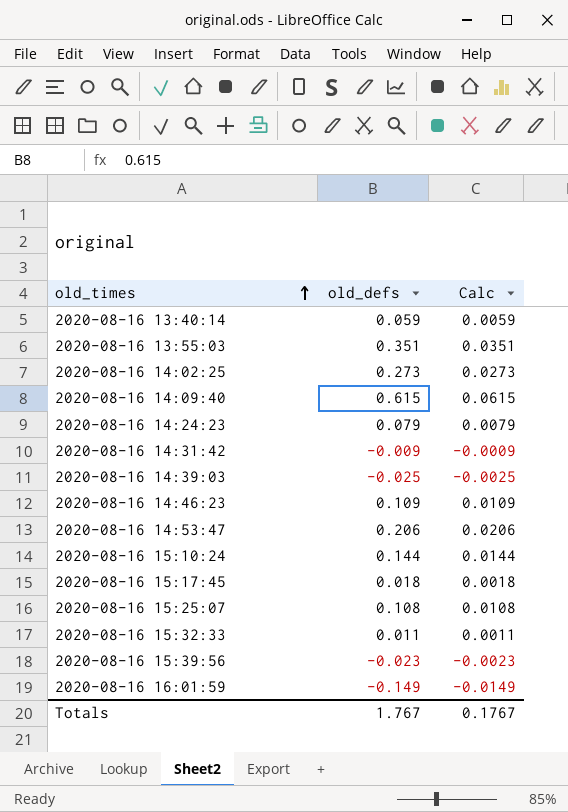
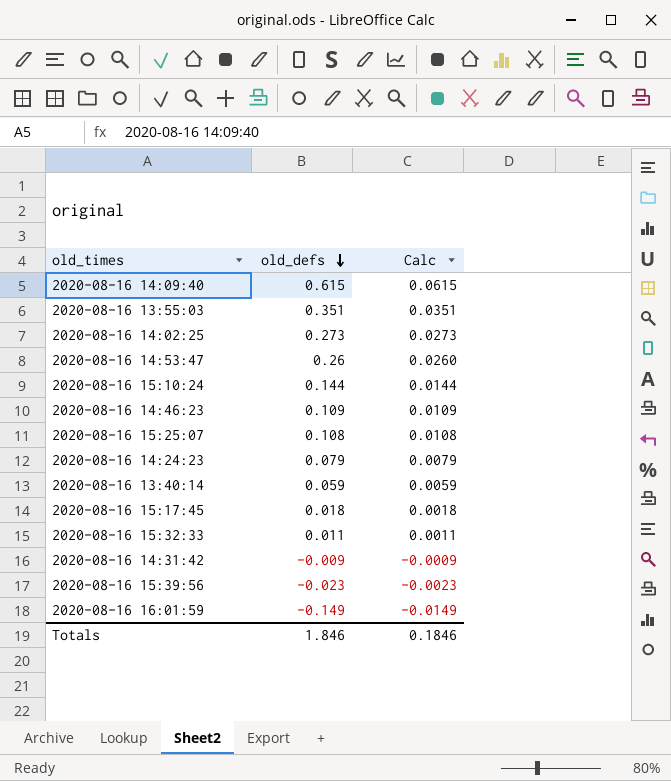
row order: old_times ascending -> old_defs descending
row 2020-08-16 14:39:03: -0.025 | -0.0025 -> none
2020-08-16 14:53:47 | old_defs: 0.206 -> 0.26
2020-08-16 14:53:47 | Calc: 0.0206 -> 0.0260
Totals | old_defs: 1.767 -> 1.846
Totals | Calc: 0.1767 -> 0.1846

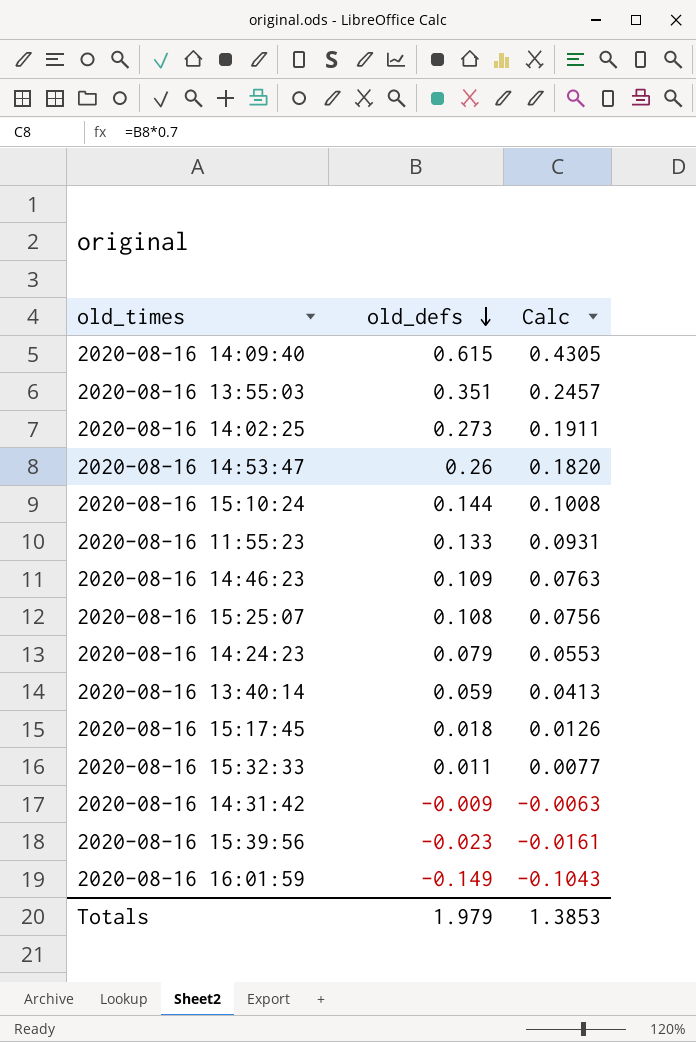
column Calc | formula: [old_defs] * 0.1 -> [old_defs] * 0.7
row 2020-08-16 11:55:23: none -> 0.133 | 0.0931
Totals | old_defs: 1.846 -> 1.979
Totals | Calc: 0.1846 -> 1.3853

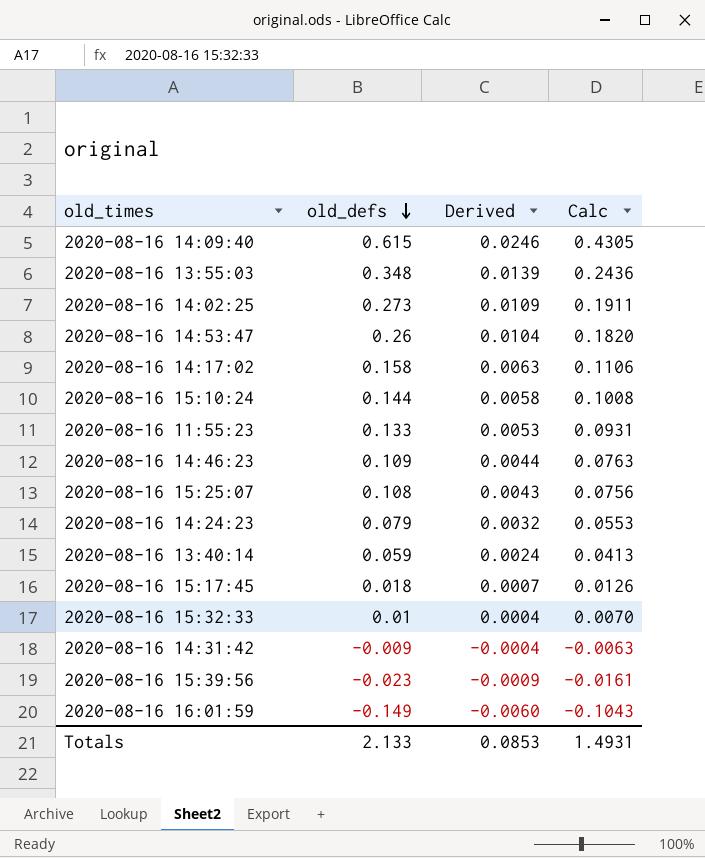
column Derived | formula: none -> [old_defs] * 0.04
2020-08-16 13:55:03 | old_defs: 0.351 -> 0.348
2020-08-16 13:55:03 | Calc: 0.2457 -> 0.2436
row 2020-08-16 14:17:02: none -> 0.158 | 0.0063 | 0.1106
2020-08-16 15:32:33 | old_defs: 0.011 -> 0.01
2020-08-16 15:32:33 | Calc: 0.0077 -> 0.0070
Totals | old_defs: 1.979 -> 2.133
Totals | Calc: 1.3853 -> 1.4931

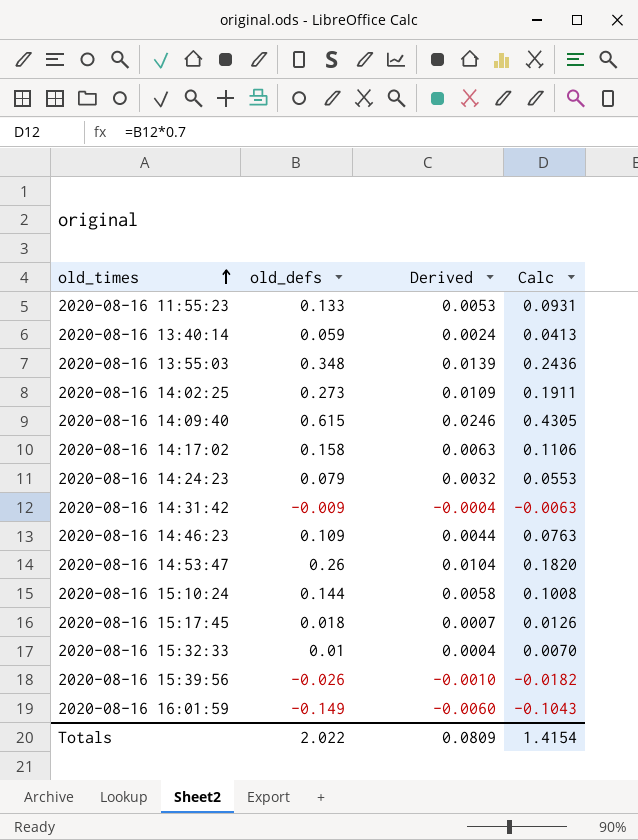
row order: old_defs descending -> old_times ascending
row 2020-08-16 15:25:07: 0.108 | 0.0043 | 0.0756 -> none
2020-08-16 15:39:56 | old_defs: -0.023 -> -0.026
2020-08-16 15:39:56 | Derived: -0.0009 -> -0.0010
2020-08-16 15:39:56 | Calc: -0.0161 -> -0.0182
Totals | old_defs: 2.133 -> 2.022
Totals | Derived: 0.0853 -> 0.0809
Totals | Calc: 1.4931 -> 1.4154

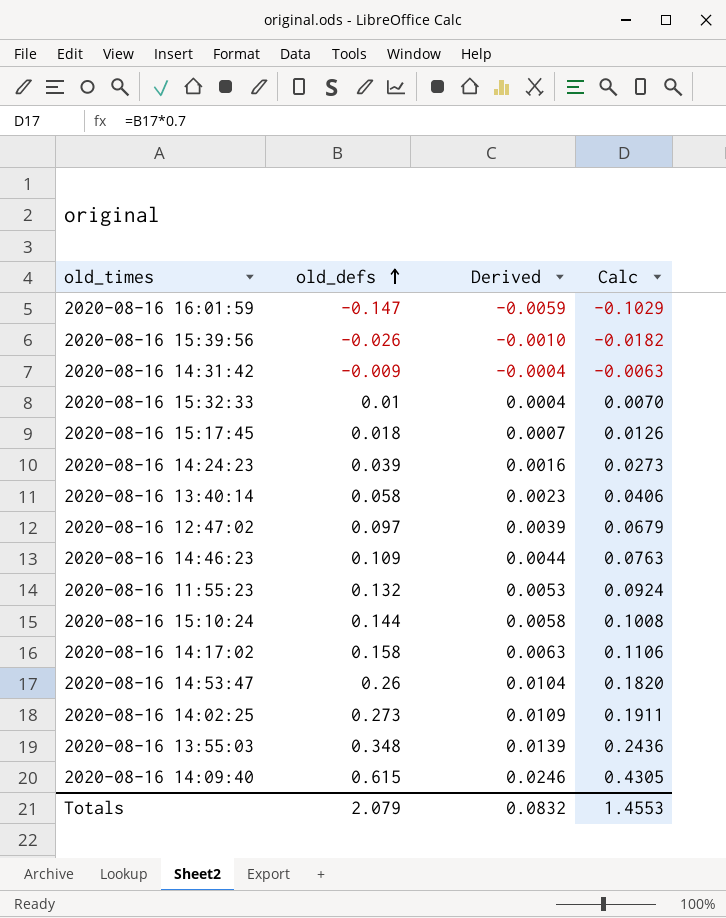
row order: old_times ascending -> old_defs ascending
2020-08-16 16:01:59 | old_defs: -0.149 -> -0.147
2020-08-16 16:01:59 | Derived: -0.0060 -> -0.0059
2020-08-16 16:01:59 | Calc: -0.1043 -> -0.1029
2020-08-16 14:24:23 | old_defs: 0.079 -> 0.039
2020-08-16 14:24:23 | Derived: 0.0032 -> 0.0016
2020-08-16 14:24:23 | Calc: 0.0553 -> 0.0273
2020-08-16 13:40:14 | old_defs: 0.059 -> 0.058
2020-08-16 13:40:14 | Derived: 0.0024 -> 0.0023
2020-08-16 13:40:14 | Calc: 0.0413 -> 0.0406
row 2020-08-16 12:47:02: none -> 0.097 | 0.0039 | 0.0679
2020-08-16 11:55:23 | old_defs: 0.133 -> 0.132
2020-08-16 11:55:23 | Calc: 0.0931 -> 0.0924
Totals | old_defs: 2.022 -> 2.079
Totals | Derived: 0.0809 -> 0.0832
Totals | Calc: 1.4154 -> 1.4553

